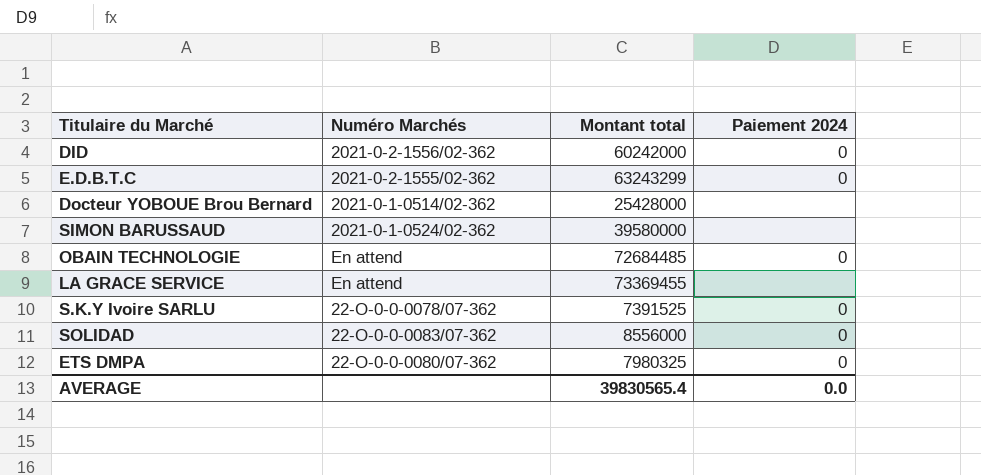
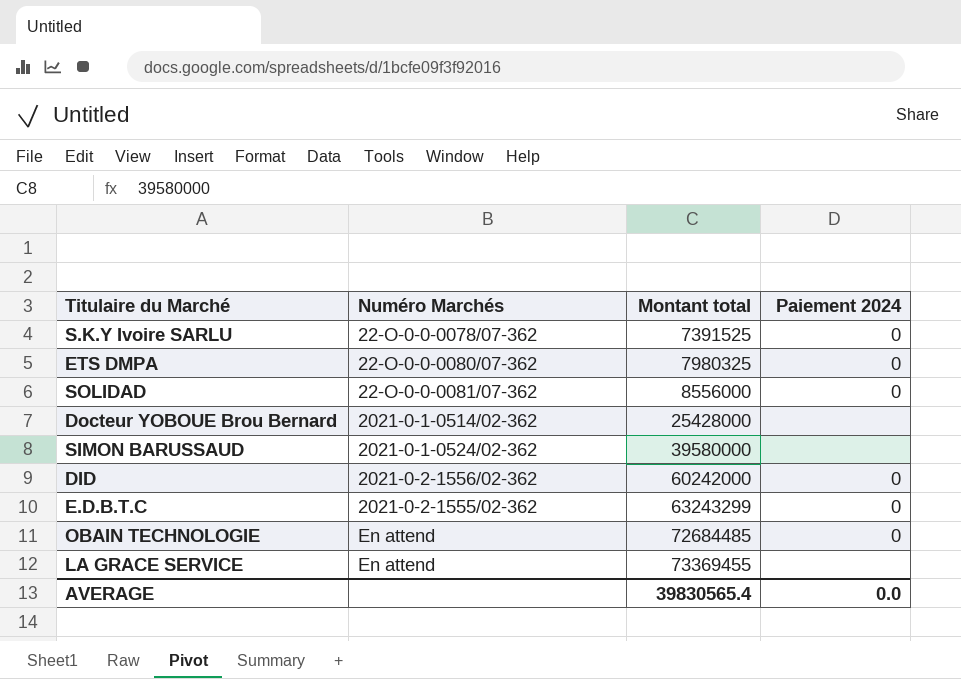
row order: none -> Montant total ascending
SOLIDAD | Numéro Marchés: 22-O-0-0-0083/07-362 -> 22-O-0-0-0081/07-362

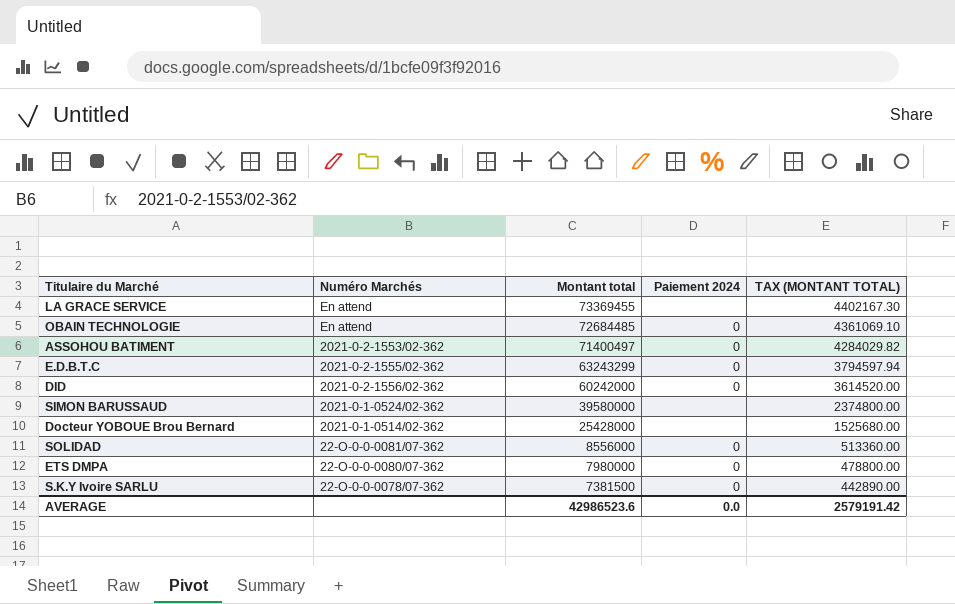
row order: Montant total ascending -> Montant total descending
column TAX (MONTANT TOTAL) | formula: none -> [Montant total] * 0.06
row ASSOHOU BATIMENT: none -> 2021-0-2-1553/02-362 | 71400497 | 0 | 4284029.82
ETS DMPA | Montant total: 7980325 -> 7980000
S.K.Y Ivoire SARLU | Montant total: 7391525 -> 7381500
AVERAGE | Montant total: 39830565.4 -> 42986523.6

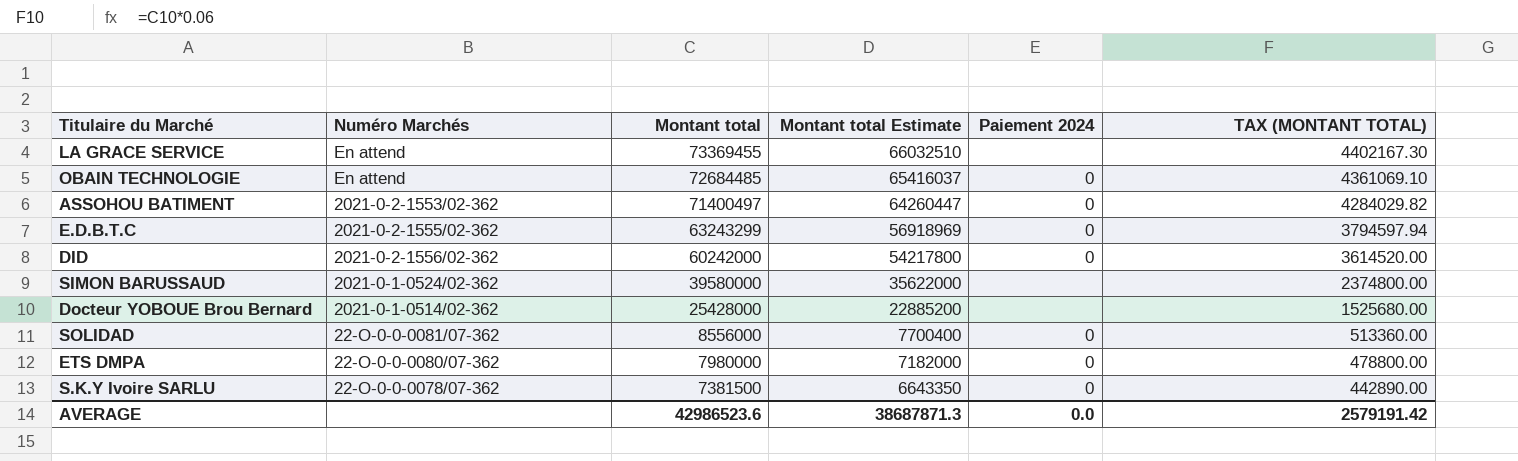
column Montant total Estimate | formula: none -> [Montant total] * 0.9

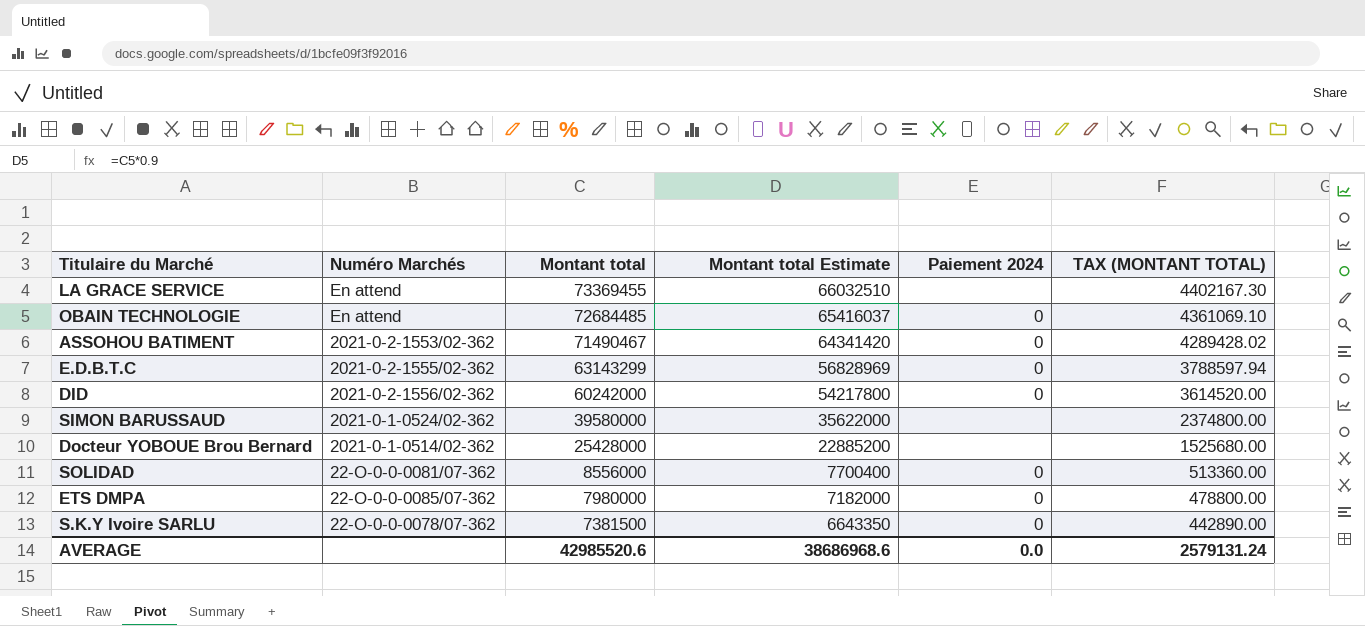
ASSOHOU BATIMENT | Montant total: 71400497 -> 71490467
ASSOHOU BATIMENT | Montant total Estimate: 64260447 -> 64341420
ASSOHOU BATIMENT | TAX (MONTANT TOTAL): 4284029.82 -> 4289428.02
E.D.B.T.C | Montant total: 63243299 -> 63143299
E.D.B.T.C | Montant total Estimate: 56918969 -> 56828969
E.D.B.T.C | TAX (MONTANT TOTAL): 3794597.94 -> 3788597.94
ETS DMPA | Numéro Marchés: 22-O-0-0-0080/07-362 -> 22-O-0-0-0085/07-362
AVERAGE | Montant total: 42986523.6 -> 42985520.6
AVERAGE | Montant total Estimate: 38687871.3 -> 38686968.6
AVERAGE | TAX (MONTANT TOTAL): 2579191.42 -> 2579131.24

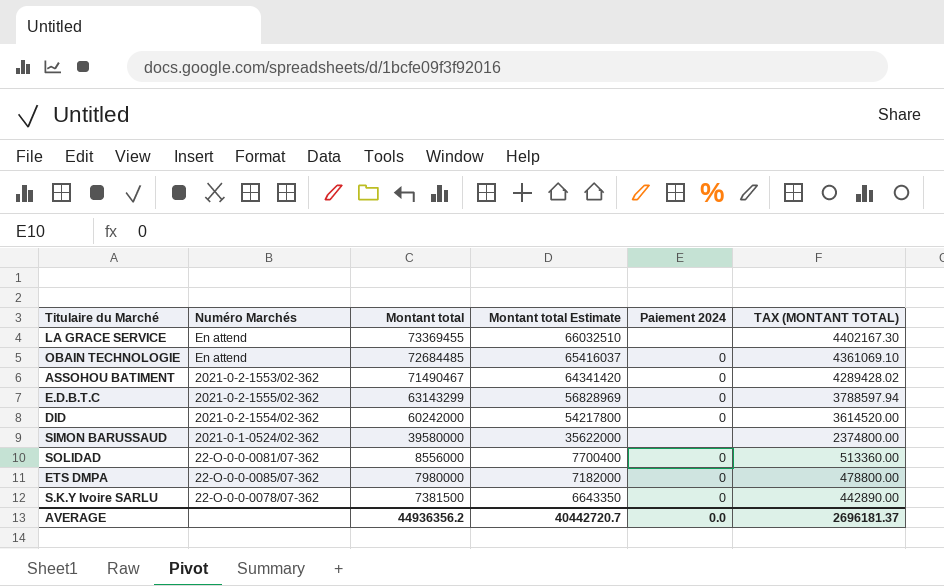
row Docteur YOBOUE Brou Bernard: 2021-0-1-0514/02-362 | 25428000 | 22885200 | none | 1525680.00 -> none
DID | Numéro Marchés: 2021-0-2-1556/02-362 -> 2021-0-2-1554/02-362
AVERAGE | Montant total: 42985520.6 -> 44936356.2
AVERAGE | Montant total Estimate: 38686968.6 -> 40442720.7
AVERAGE | TAX (MONTANT TOTAL): 2579131.24 -> 2696181.37

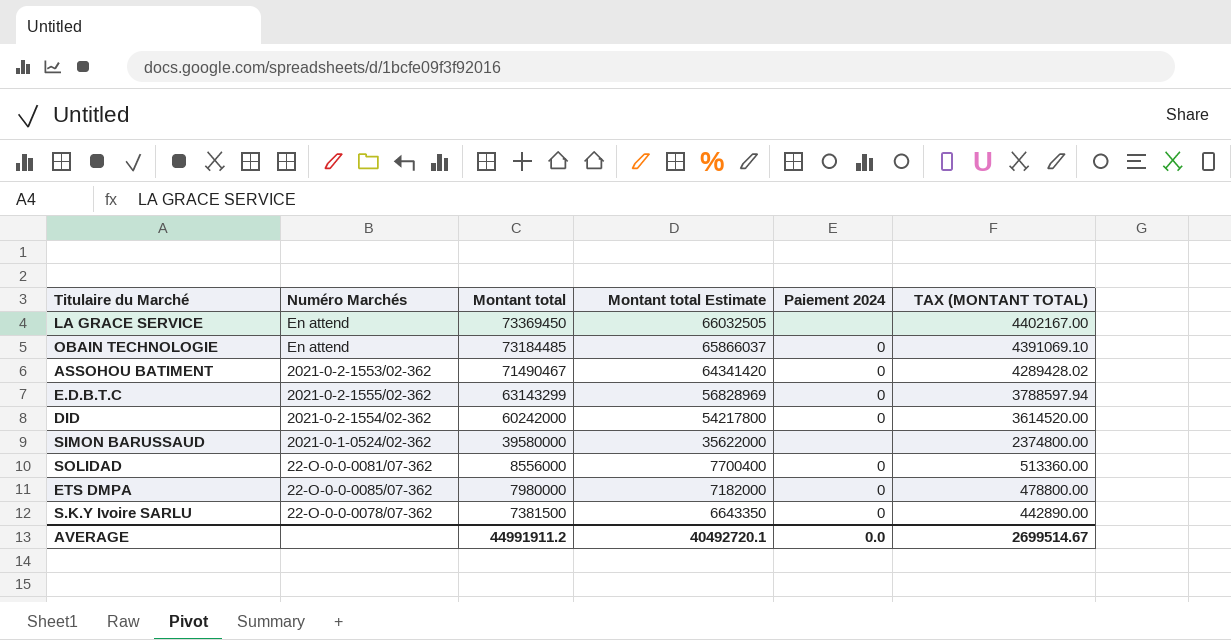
LA GRACE SERVICE | Montant total: 73369455 -> 73369450
LA GRACE SERVICE | Montant total Estimate: 66032510 -> 66032505
LA GRACE SERVICE | TAX (MONTANT TOTAL): 4402167.30 -> 4402167.00
OBAIN TECHNOLOGIE | Montant total: 72684485 -> 73184485
OBAIN TECHNOLOGIE | Montant total Estimate: 65416037 -> 65866037
OBAIN TECHNOLOGIE | TAX (MONTANT TOTAL): 4361069.10 -> 4391069.10
AVERAGE | Montant total: 44936356.2 -> 44991911.2
AVERAGE | Montant total Estimate: 40442720.7 -> 40492720.1
AVERAGE | TAX (MONTANT TOTAL): 2696181.37 -> 2699514.67

